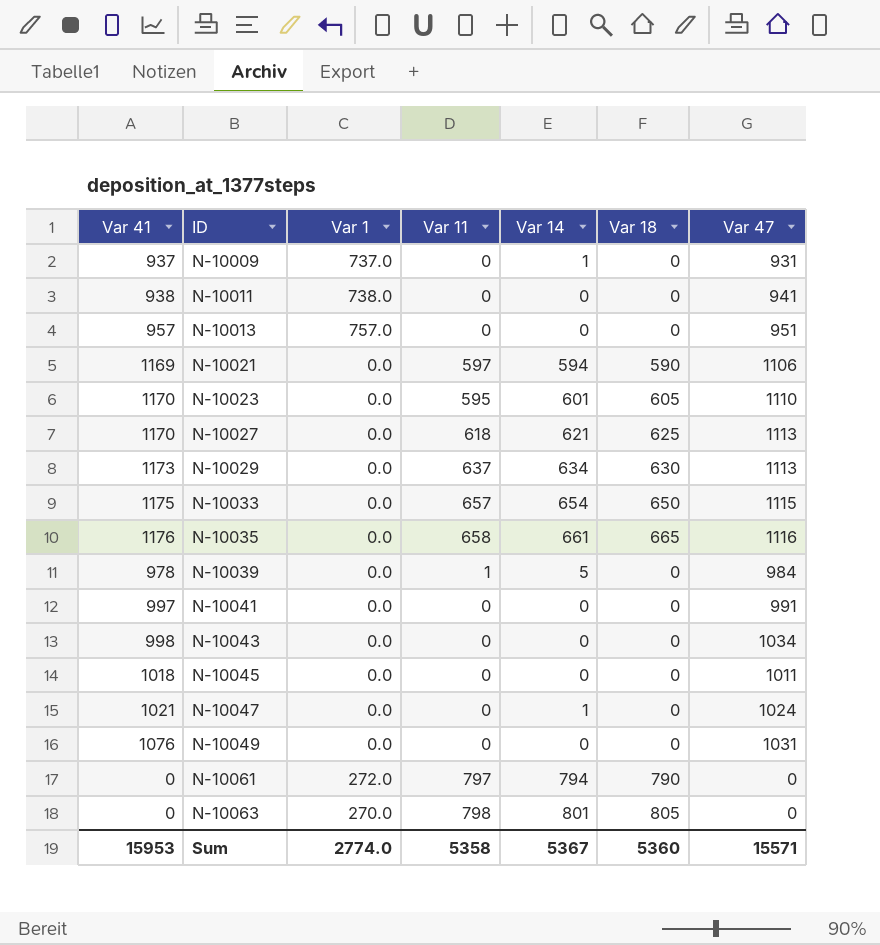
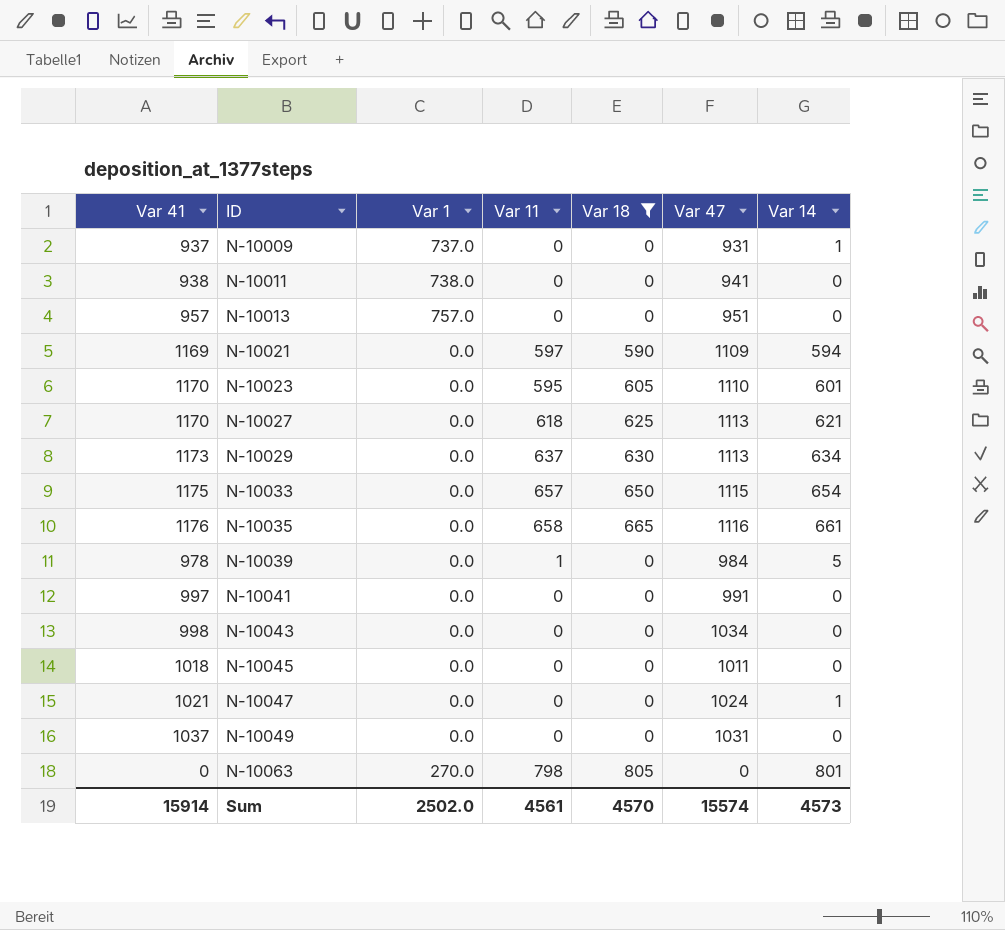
filter: none -> Var 18 != 790
column Var 14 | position: 5 -> 7
N-10021 | Var 47: 1106 -> 1109
N-10049 | Var 41: 1076 -> 1037
Sum | Var 41: 15953 -> 15914
Sum | Var 1: 2774.0 -> 2502.0
Sum | Var 11: 5358 -> 4561
Sum | Var 18: 5360 -> 4570
Sum | Var 47: 15571 -> 15574
Sum | Var 14: 5367 -> 4573

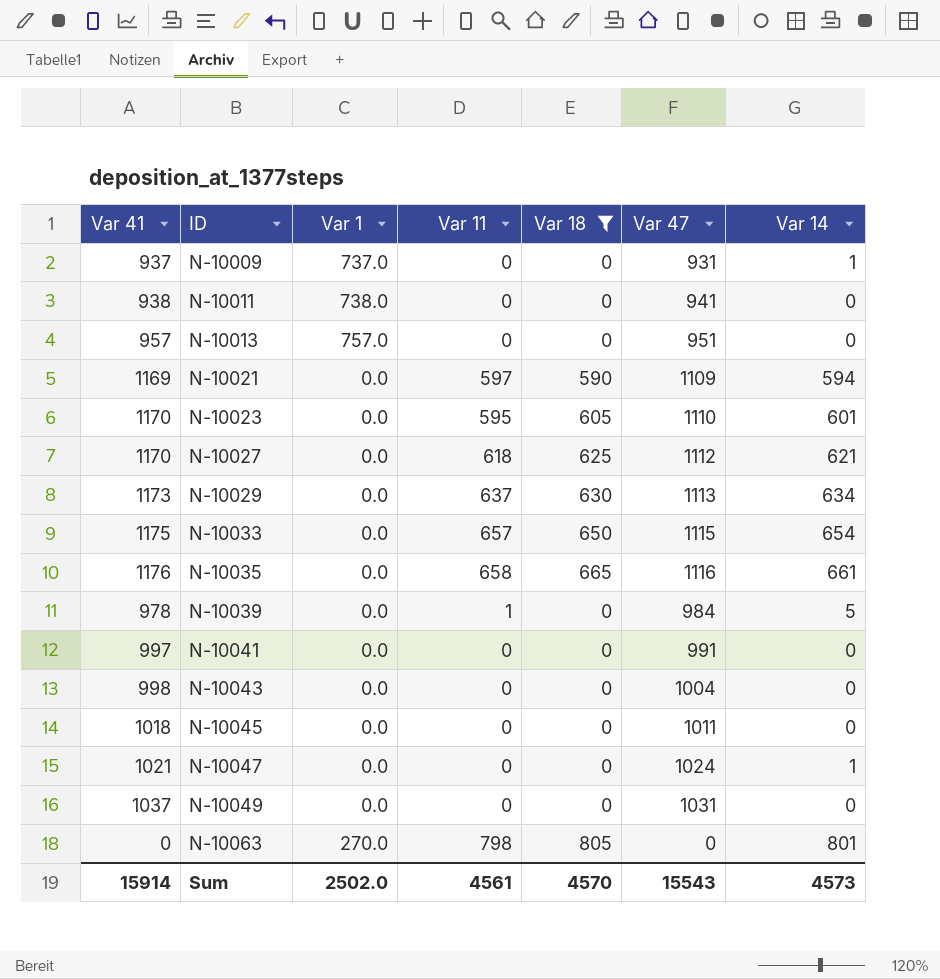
N-10027 | Var 47: 1113 -> 1112
N-10043 | Var 47: 1034 -> 1004
Sum | Var 47: 15574 -> 15543

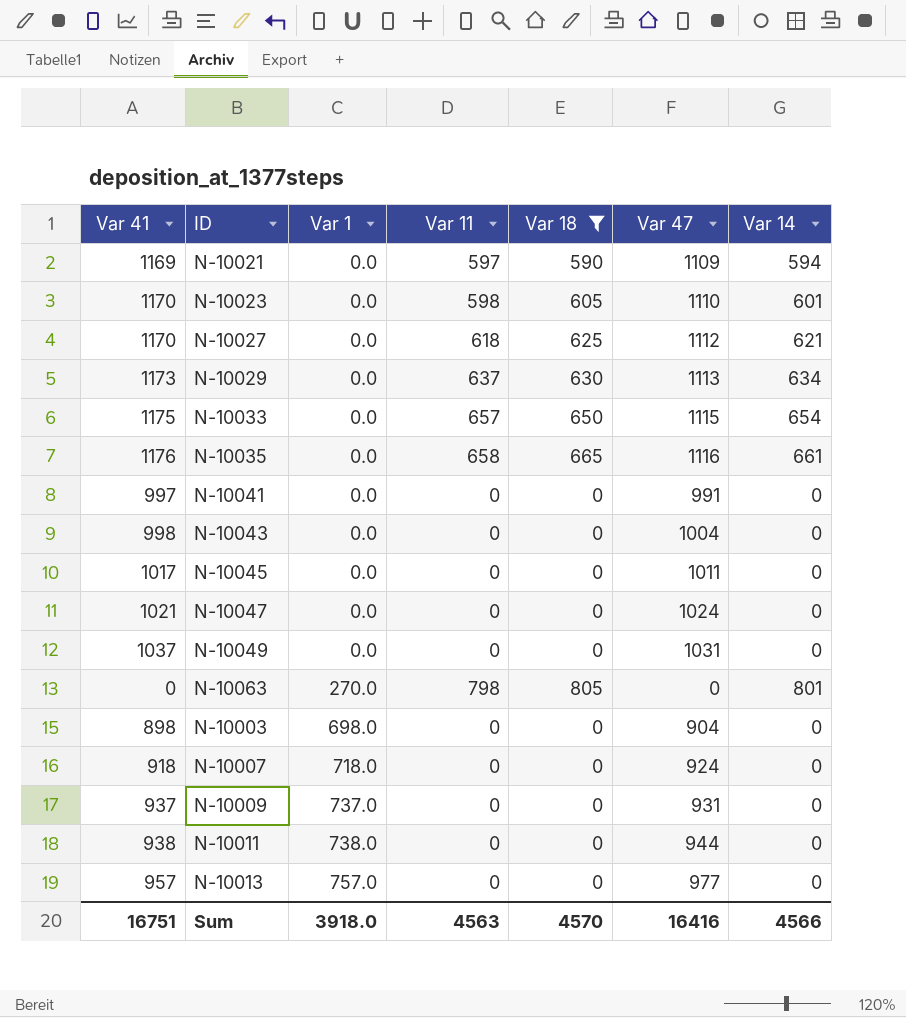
row order: ID ascending -> Var 1 ascending
row N-10039: 978 | 0.0 | 1 | 0 | 984 | 5 -> none
N-10023 | Var 11: 595 -> 598
N-10045 | Var 41: 1018 -> 1017
N-10047 | Var 14: 1 -> 0
row N-10003: none -> 898 | 698.0 | 0 | 0 | 904 | 0
row N-10007: none -> 918 | 718.0 | 0 | 0 | 924 | 0
N-10009 | Var 14: 1 -> 0
N-10011 | Var 47: 941 -> 944
N-10013 | Var 47: 951 -> 977
Sum | Var 41: 15914 -> 16751
Sum | Var 1: 2502.0 -> 3918.0
Sum | Var 11: 4561 -> 4563
Sum | Var 47: 15543 -> 16416
Sum | Var 14: 4573 -> 4566

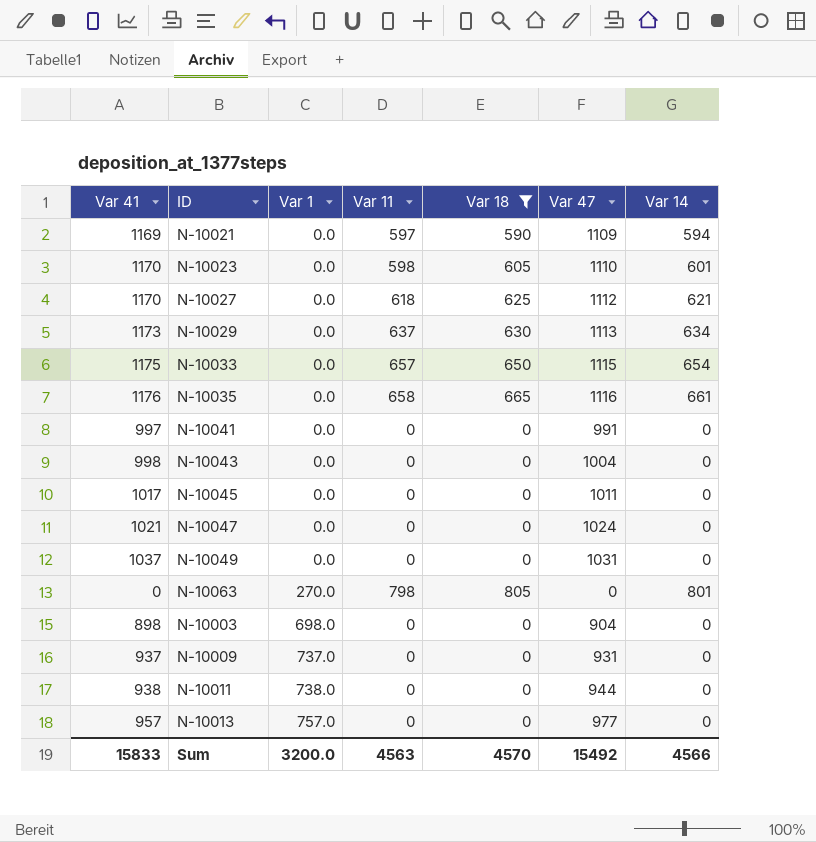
row N-10007: 918 | 718.0 | 0 | 0 | 924 | 0 -> none
Sum | Var 41: 16751 -> 15833
Sum | Var 1: 3918.0 -> 3200.0
Sum | Var 47: 16416 -> 15492

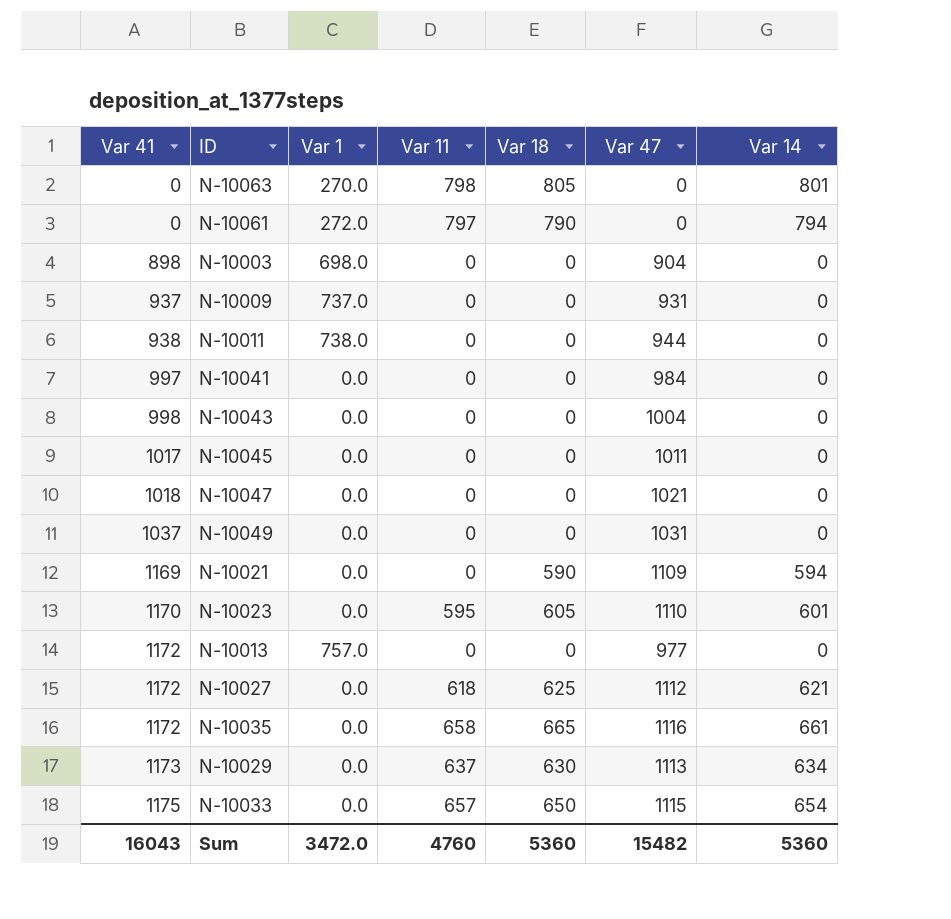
filter: Var 18 != 790 -> none
row order: Var 1 ascending -> Var 41 ascending
N-10041 | Var 47: 991 -> 984
N-10047 | Var 41: 1021 -> 1018
N-10047 | Var 47: 1024 -> 1021
N-10021 | Var 11: 597 -> 0
N-10023 | Var 11: 598 -> 595
N-10013 | Var 41: 957 -> 1172
N-10027 | Var 41: 1170 -> 1172
N-10035 | Var 41: 1176 -> 1172
Sum | Var 41: 15833 -> 16043
Sum | Var 1: 3200.0 -> 3472.0
Sum | Var 11: 4563 -> 4760
Sum | Var 18: 4570 -> 5360
Sum | Var 47: 15492 -> 15482
Sum | Var 14: 4566 -> 5360

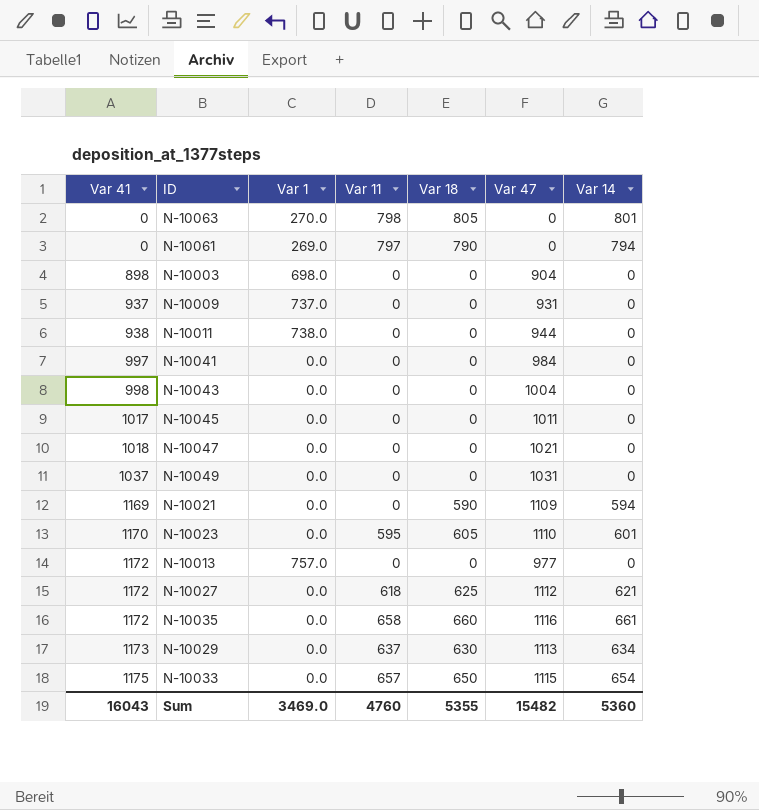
N-10061 | Var 1: 272.0 -> 269.0
N-10035 | Var 18: 665 -> 660
Sum | Var 1: 3472.0 -> 3469.0
Sum | Var 18: 5360 -> 5355

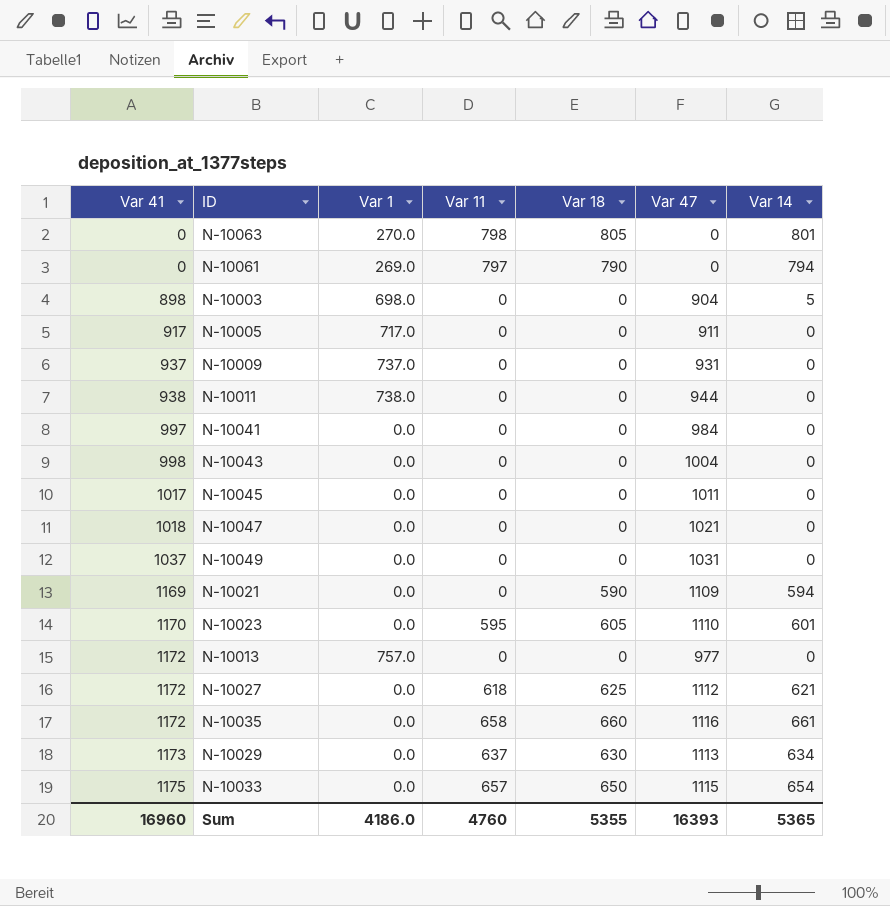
N-10003 | Var 14: 0 -> 5
row N-10005: none -> 917 | 717.0 | 0 | 0 | 911 | 0
Sum | Var 41: 16043 -> 16960
Sum | Var 1: 3469.0 -> 4186.0
Sum | Var 47: 15482 -> 16393
Sum | Var 14: 5360 -> 5365

